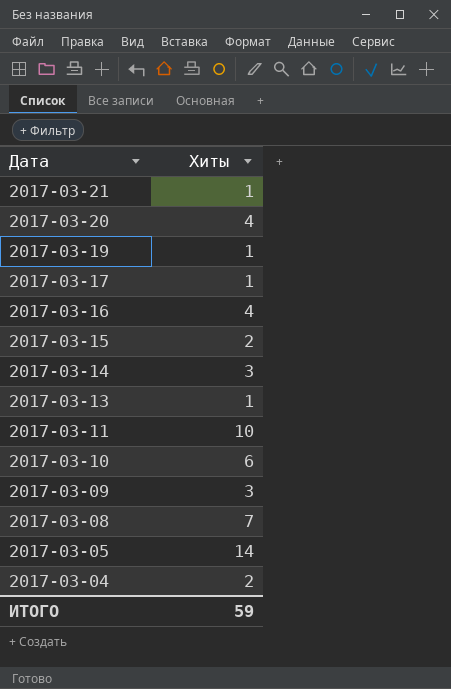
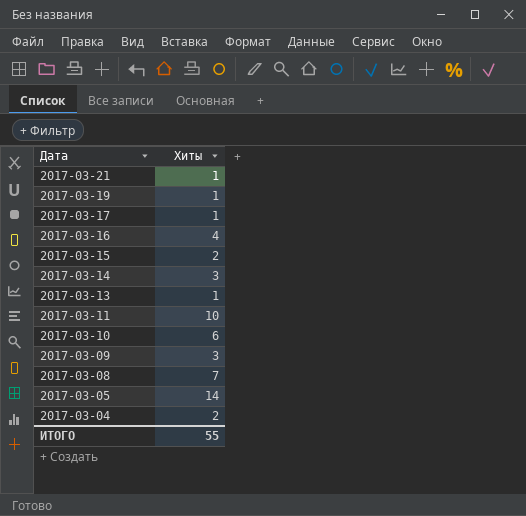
row 2017-03-20: 4 -> none
ИТОГО | Хиты: 59 -> 55

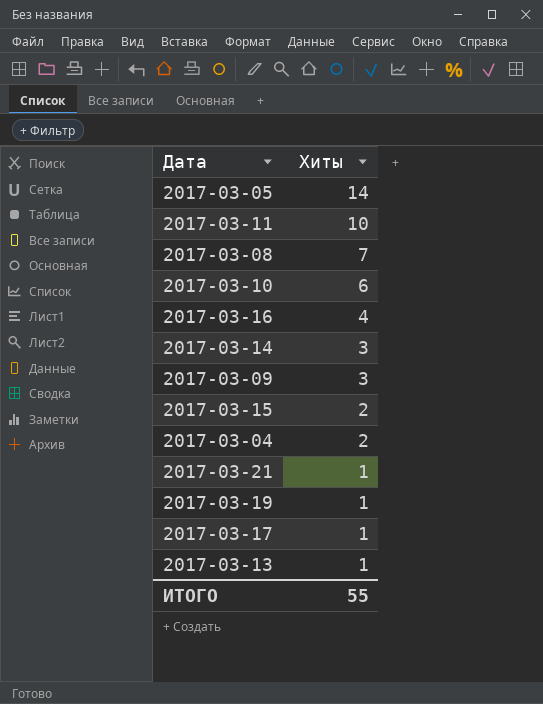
row order: Дата descending -> Хиты descending

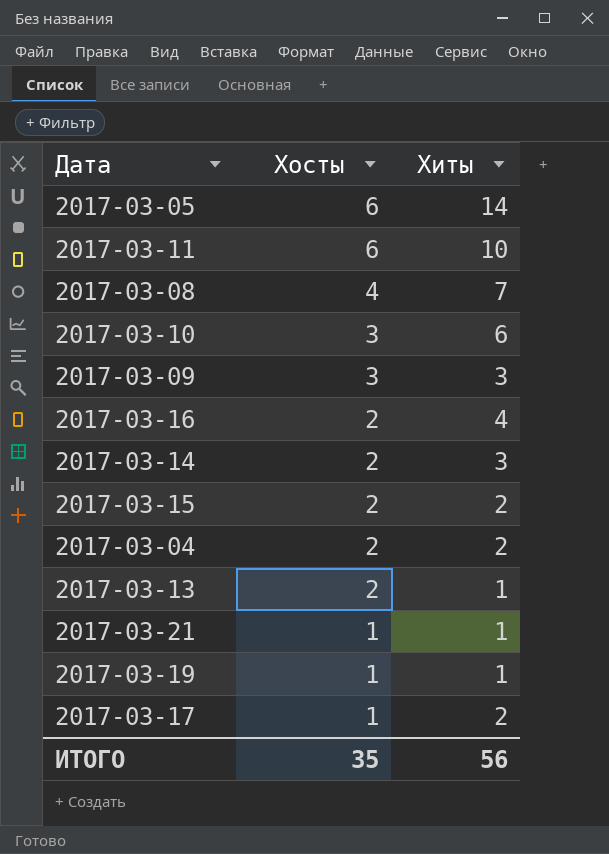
row order: Хиты descending -> Хосты descending
column Хосты | position: none -> 2
2017-03-17 | Хиты: 1 -> 2
ИТОГО | Хиты: 55 -> 56

